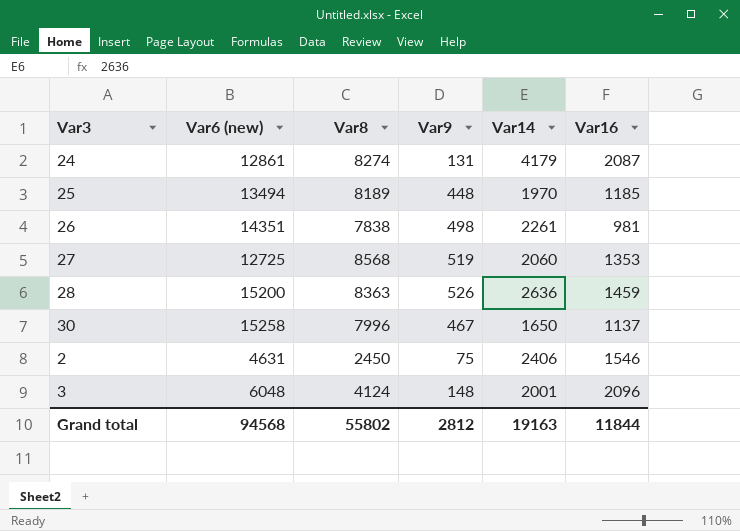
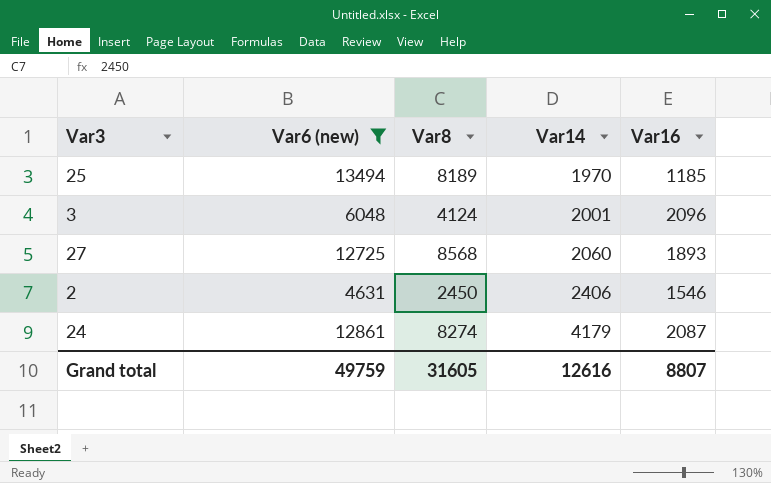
filter: none -> Var6 (new) <= 13494
row order: none -> Var14 ascending
column Var9 | position: 4 -> none
27 | Var16: 1353 -> 1893
Grand total | Var6 (new): 94568 -> 49759
Grand total | Var8: 55802 -> 31605
Grand total | Var14: 19163 -> 12616
Grand total | Var16: 11844 -> 8807

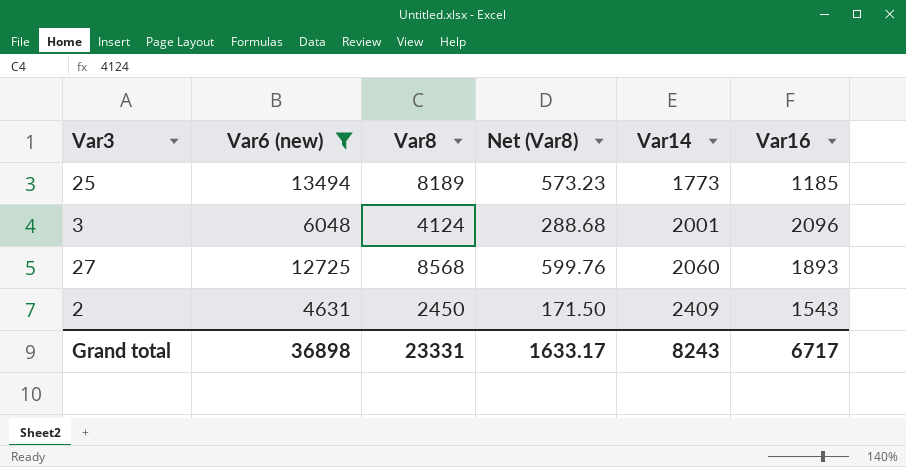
column Net (Var8) | formula: none -> [Var8] * 0.07
row 24: 12861 | 8274 | 4179 | 2087 -> none
25 | Var14: 1970 -> 1773
2 | Var14: 2406 -> 2409
2 | Var16: 1546 -> 1543
Grand total | Var6 (new): 49759 -> 36898
Grand total | Var8: 31605 -> 23331
Grand total | Var14: 12616 -> 8243
Grand total | Var16: 8807 -> 6717

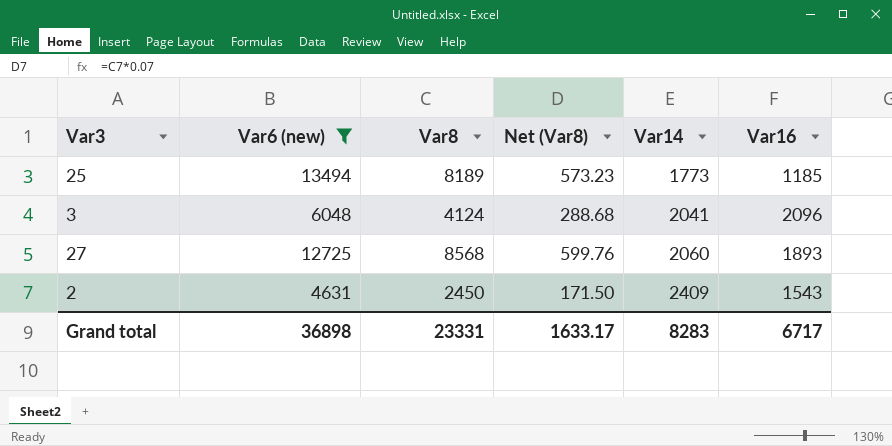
3 | Var14: 2001 -> 2041
Grand total | Var14: 8243 -> 8283

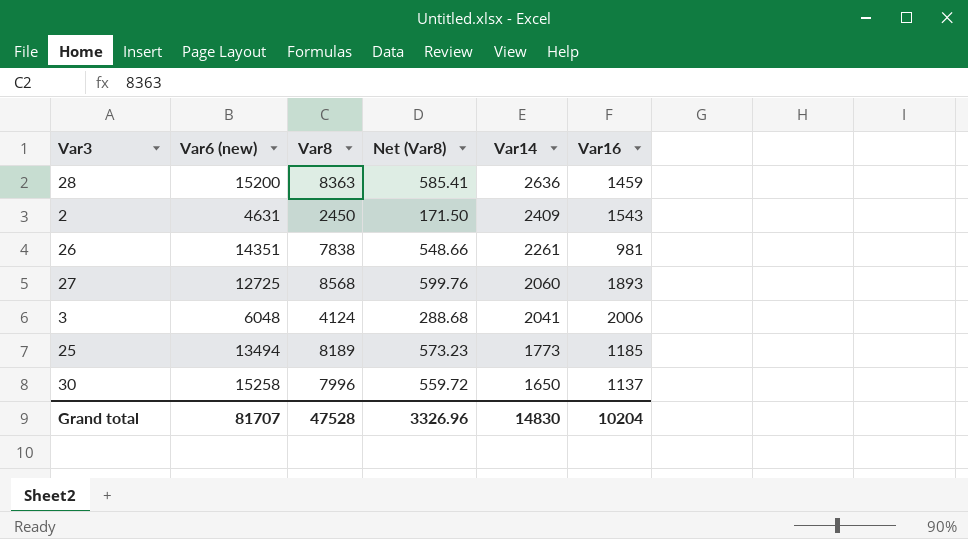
filter: Var6 (new) <= 13494 -> none
row order: Var14 ascending -> Var14 descending
3 | Var16: 2096 -> 2006
Grand total | Var6 (new): 36898 -> 81707
Grand total | Var8: 23331 -> 47528
Grand total | Net (Var8): 1633.17 -> 3326.96
Grand total | Var14: 8283 -> 14830
Grand total | Var16: 6717 -> 10204

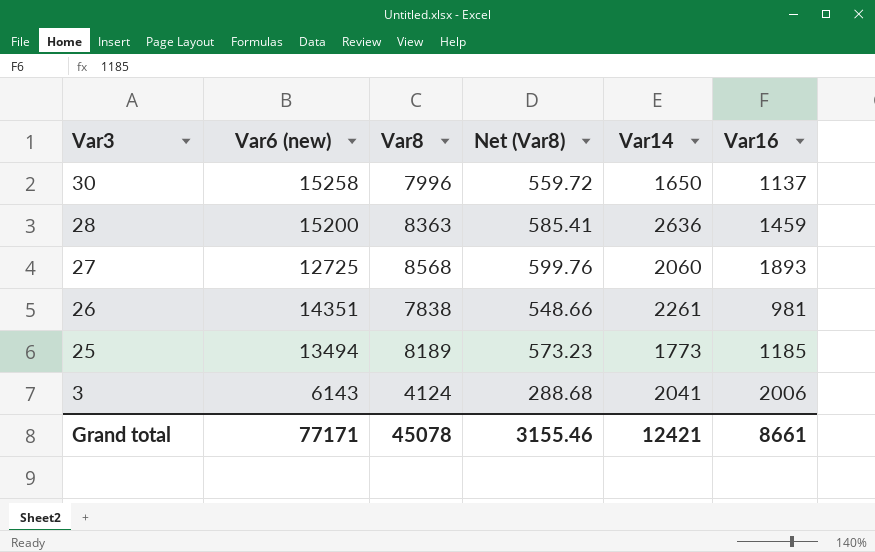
row order: Var14 descending -> Var3 descending
row 2: 4631 | 2450 | 171.50 | 2409 | 1543 -> none
3 | Var6 (new): 6048 -> 6143
Grand total | Var6 (new): 81707 -> 77171
Grand total | Var8: 47528 -> 45078
Grand total | Net (Var8): 3326.96 -> 3155.46
Grand total | Var14: 14830 -> 12421
Grand total | Var16: 10204 -> 8661

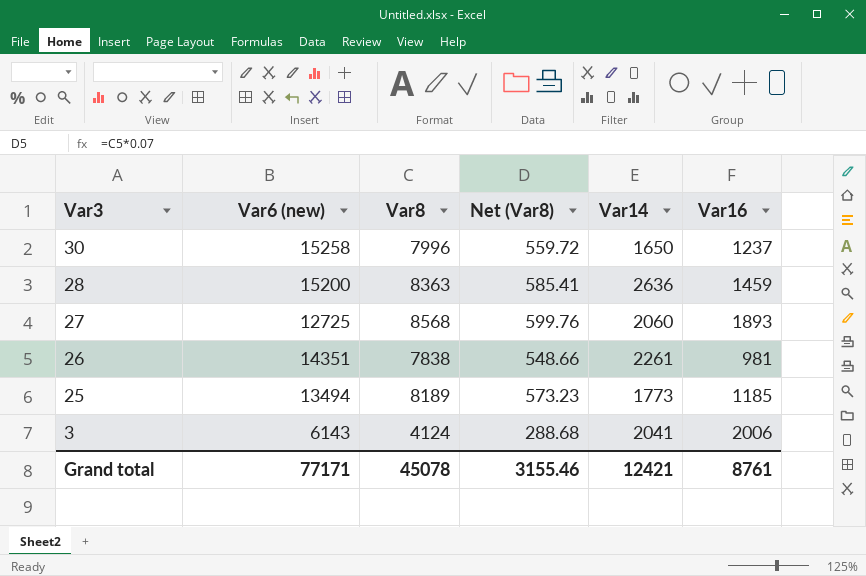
30 | Var16: 1137 -> 1237
Grand total | Var16: 8661 -> 8761

